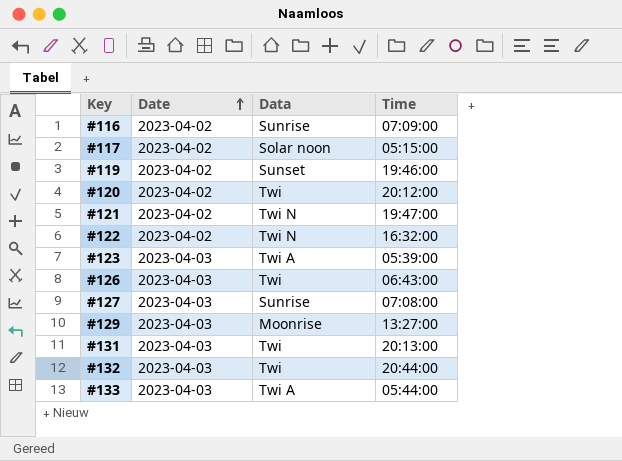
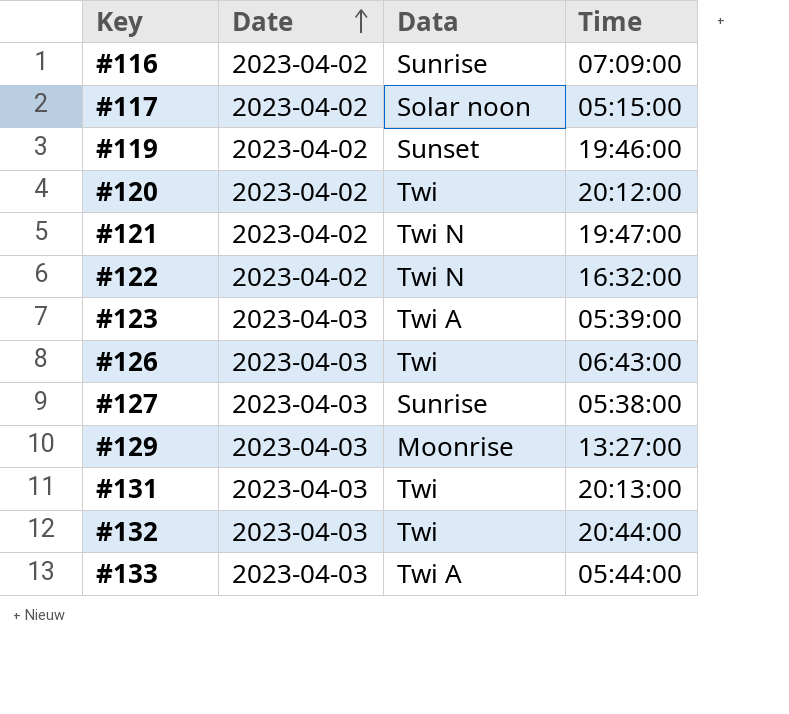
#127 | Time: 07:08:00 -> 05:38:00

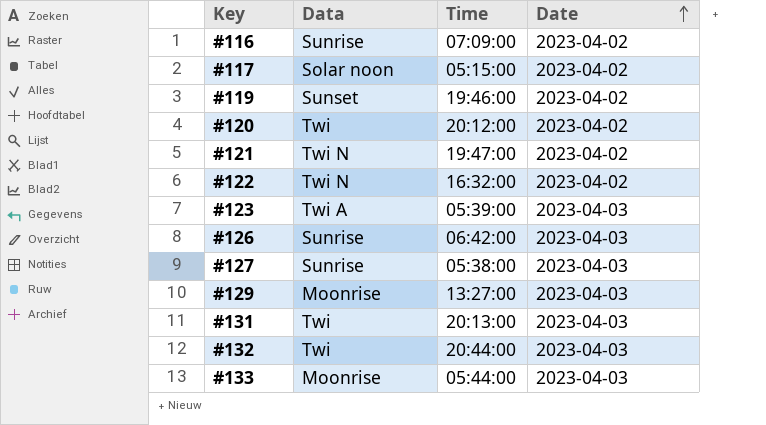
column Date | position: 2 -> 4
#126 | Data: Twi -> Sunrise
#126 | Time: 06:43:00 -> 06:42:00
#133 | Data: Twi A -> Moonrise

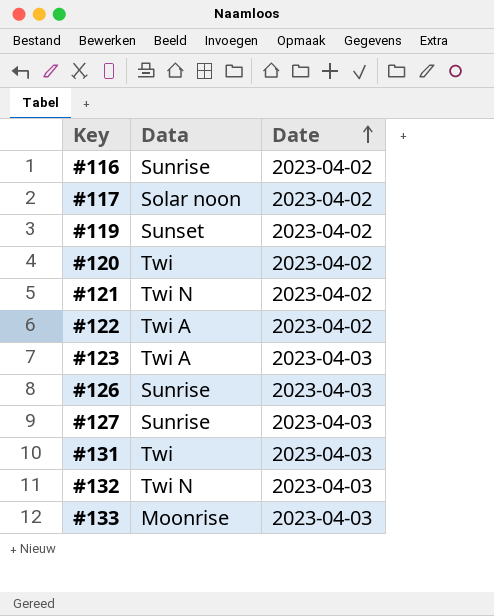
column Time | position: 3 -> none
row #129: Moonrise | 13:27:00 | 2023-04-03 -> none
#122 | Data: Twi N -> Twi A
#132 | Data: Twi -> Twi N

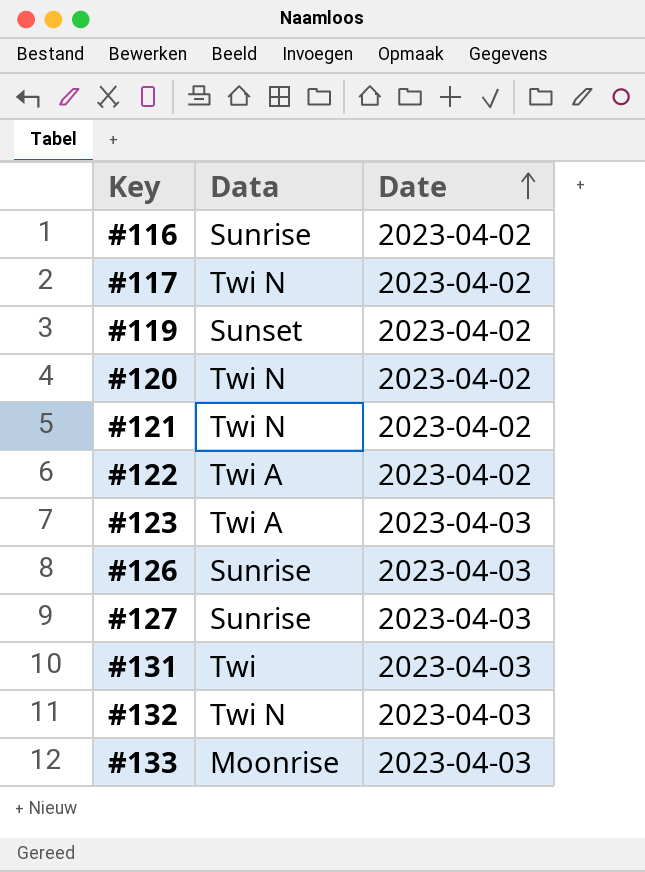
#117 | Data: Solar noon -> Twi N
#120 | Data: Twi -> Twi N

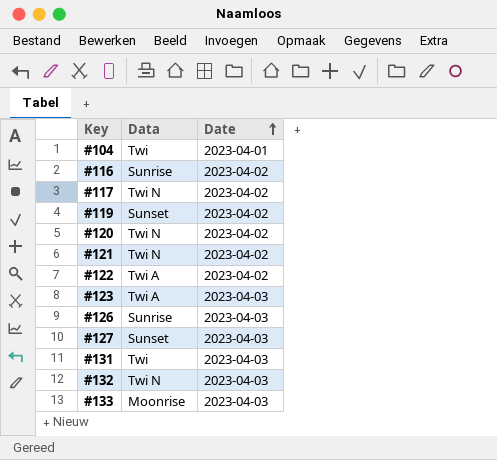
row #104: none -> Twi | 2023-04-01
#127 | Data: Sunrise -> Sunset

